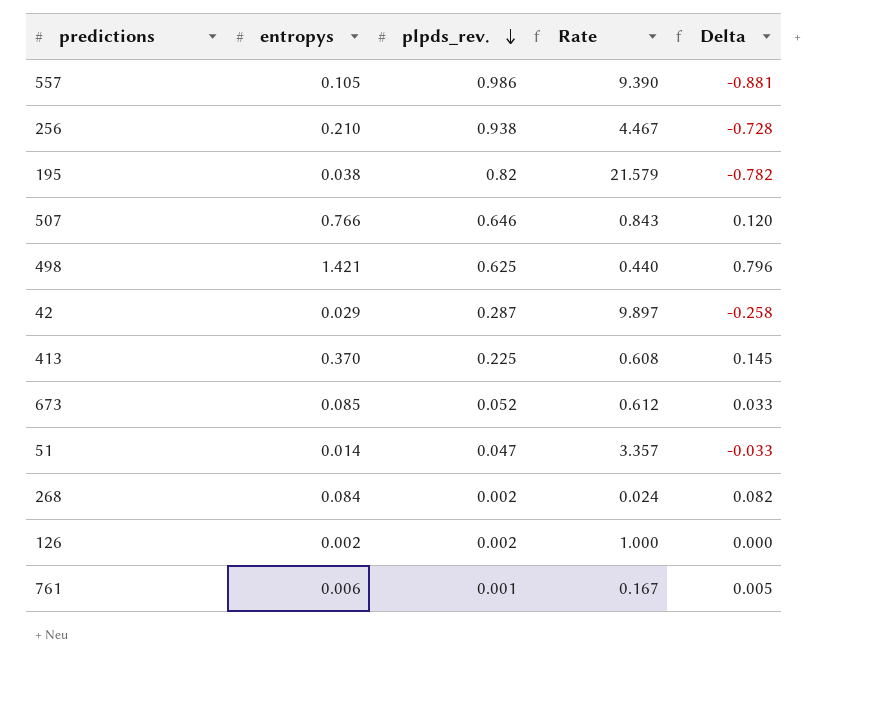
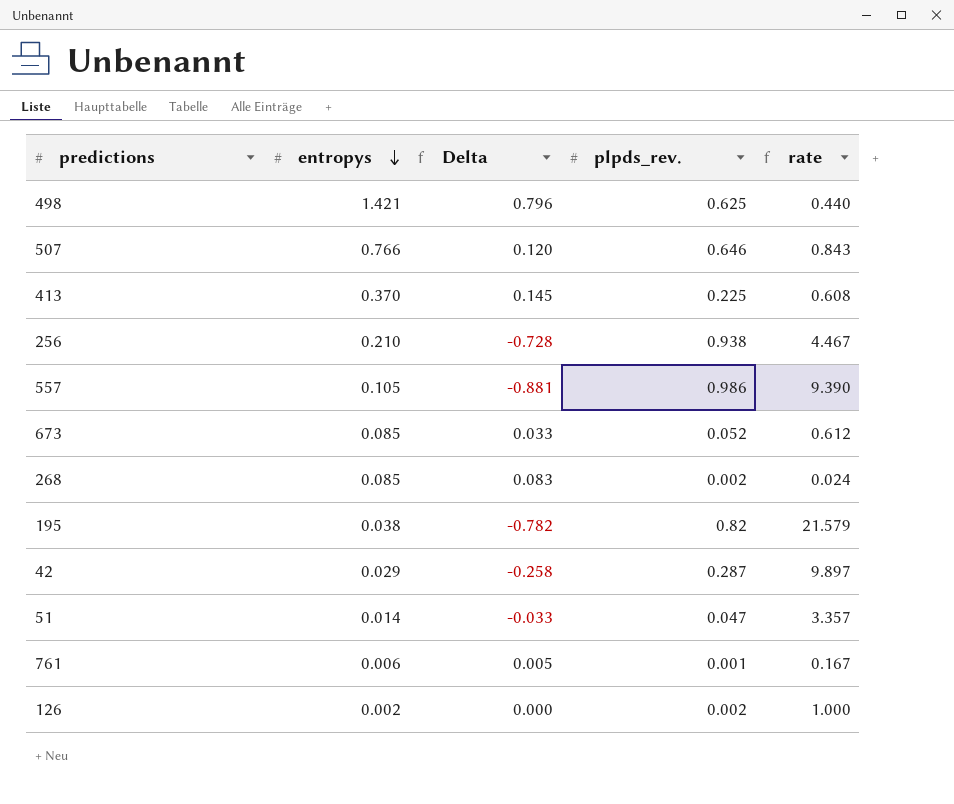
row order: plpds_rev. descending -> entropys descending
column Delta | position: 5 -> 3
column name: Rate -> rate
268 | entropys: 0.084 -> 0.085
268 | Delta: 0.082 -> 0.083

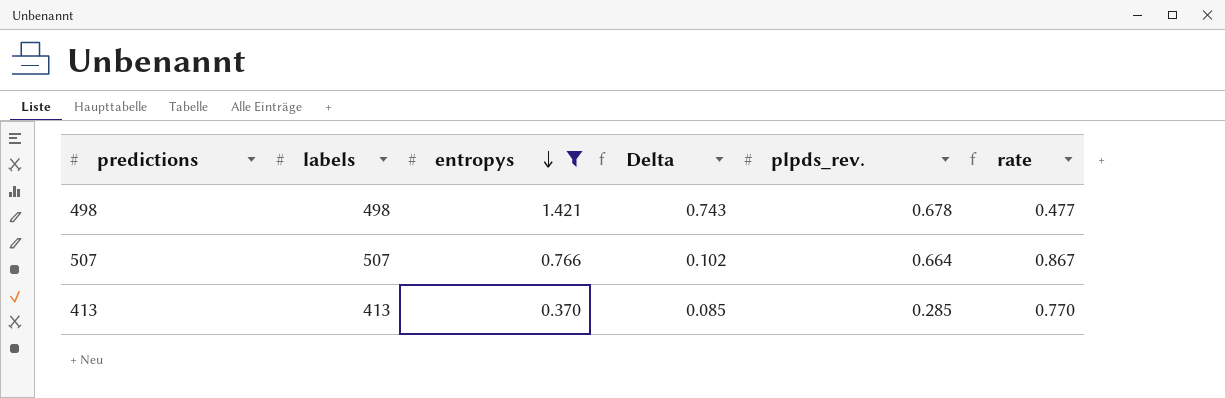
filter: none -> entropys >= 0.370
column labels | position: none -> 2
498 | Delta: 0.796 -> 0.743
498 | plpds_rev.: 0.625 -> 0.678
498 | rate: 0.440 -> 0.477
507 | Delta: 0.120 -> 0.102
507 | plpds_rev.: 0.646 -> 0.664
507 | rate: 0.843 -> 0.867
413 | Delta: 0.145 -> 0.085
413 | plpds_rev.: 0.225 -> 0.285
413 | rate: 0.608 -> 0.770

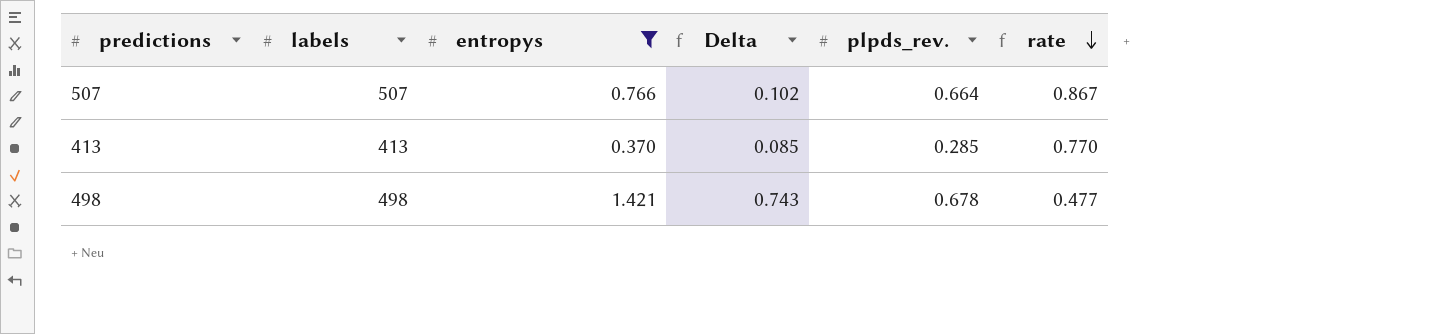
row order: entropys descending -> rate descending

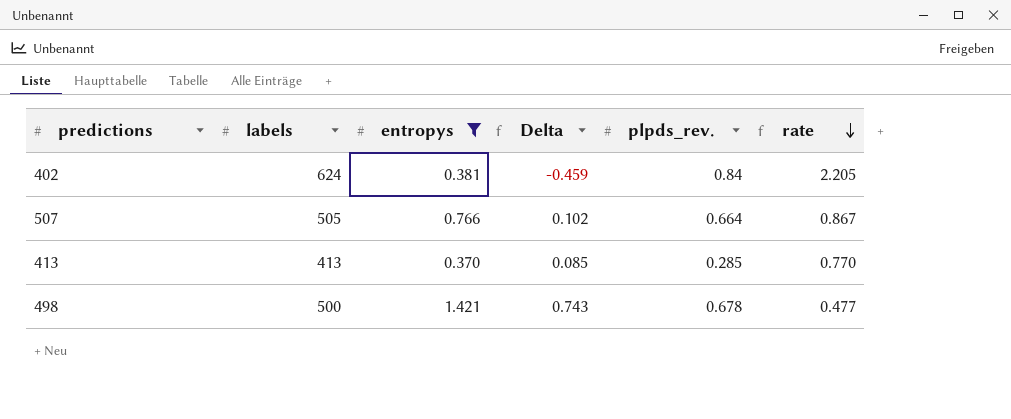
row 402: none -> 624 | 0.381 | -0.459 | 0.84 | 2.205
507 | labels: 507 -> 505
498 | labels: 498 -> 500

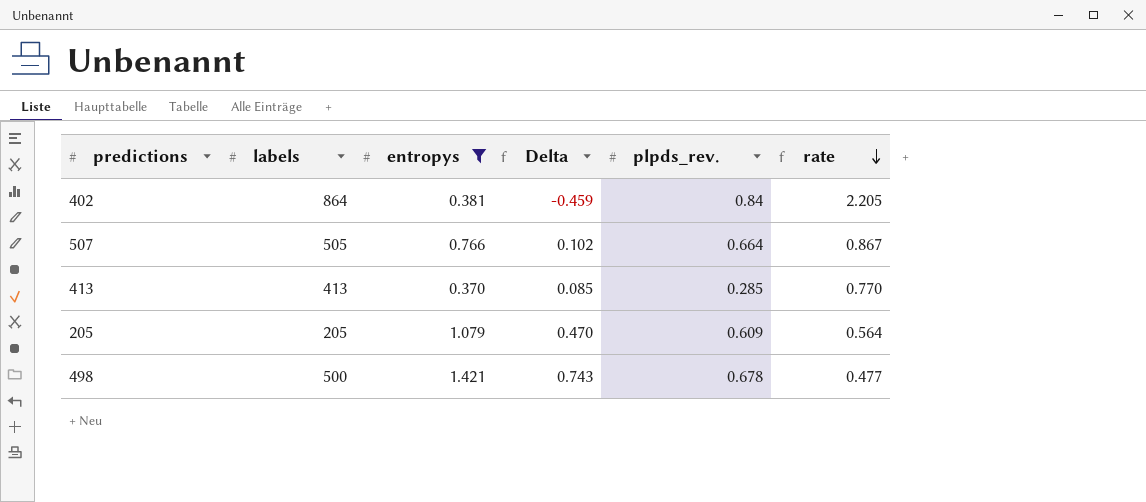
402 | labels: 624 -> 864
row 205: none -> 205 | 1.079 | 0.470 | 0.609 | 0.564

